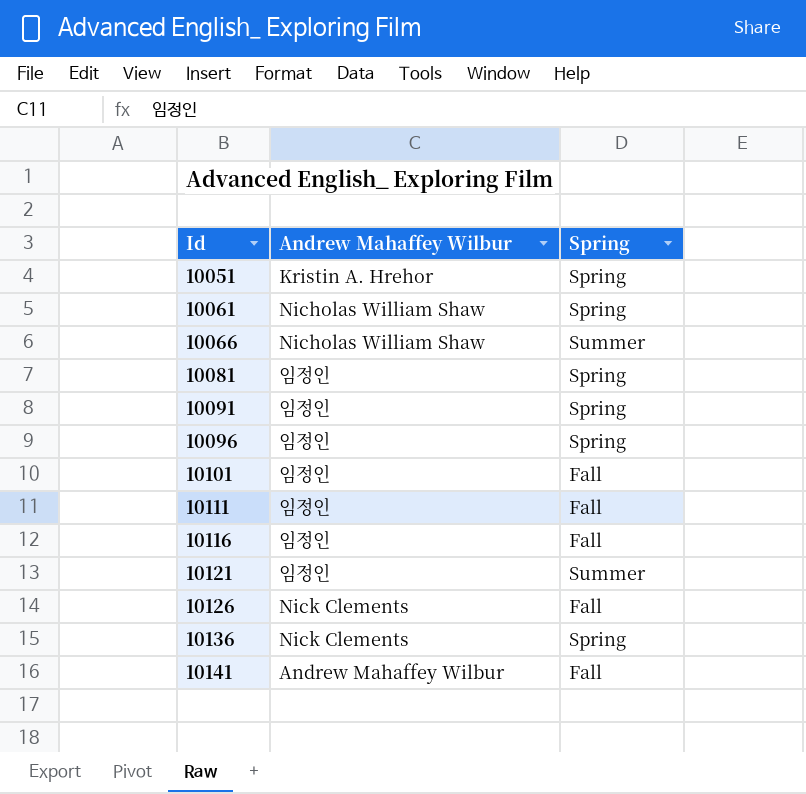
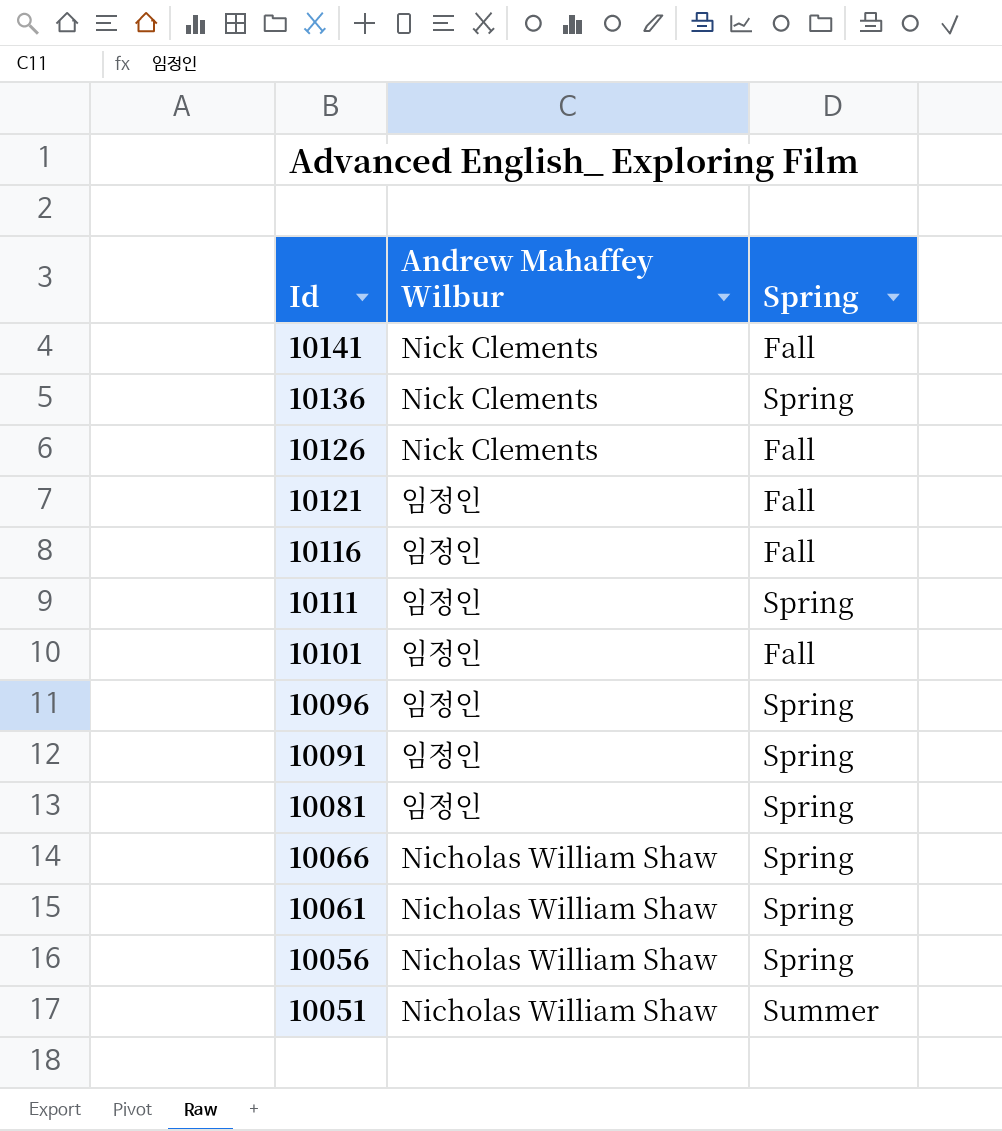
row order: Id ascending -> Id descending
10141 | Andrew Mahaffey Wilbur: Andrew Mahaffey Wilbur -> Nick Clements
10121 | Spring: Summer -> Fall
10111 | Spring: Fall -> Spring
10066 | Spring: Summer -> Spring
row 10056: none -> Nicholas William Shaw | Spring
10051 | Andrew Mahaffey Wilbur: Kristin A. Hrehor -> Nicholas William Shaw
10051 | Spring: Spring -> Summer

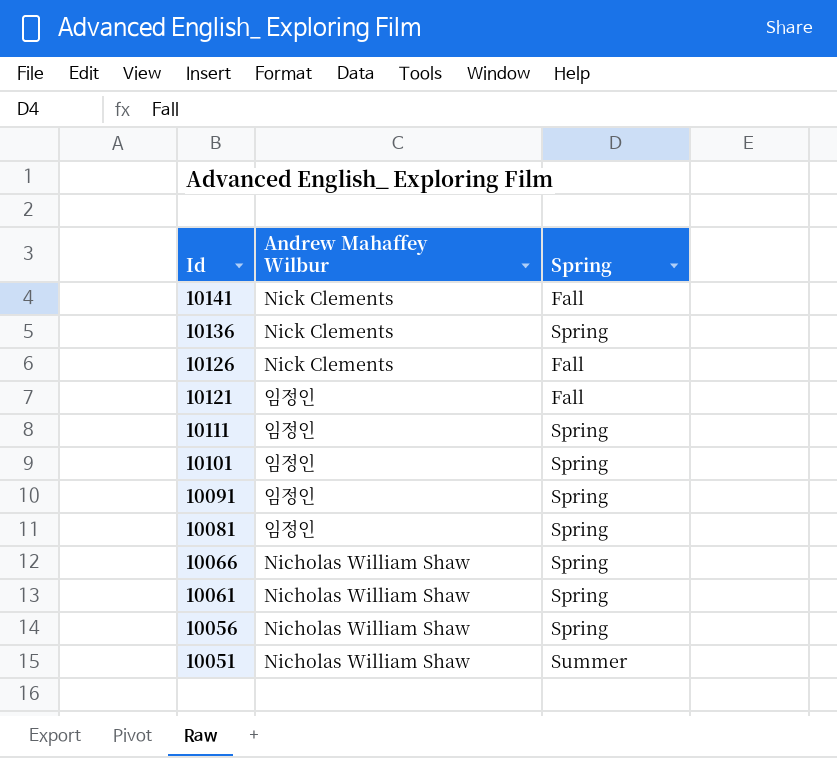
row 10116: 임정인 | Fall -> none
row 10096: 임정인 | Spring -> none
10101 | Spring: Fall -> Spring

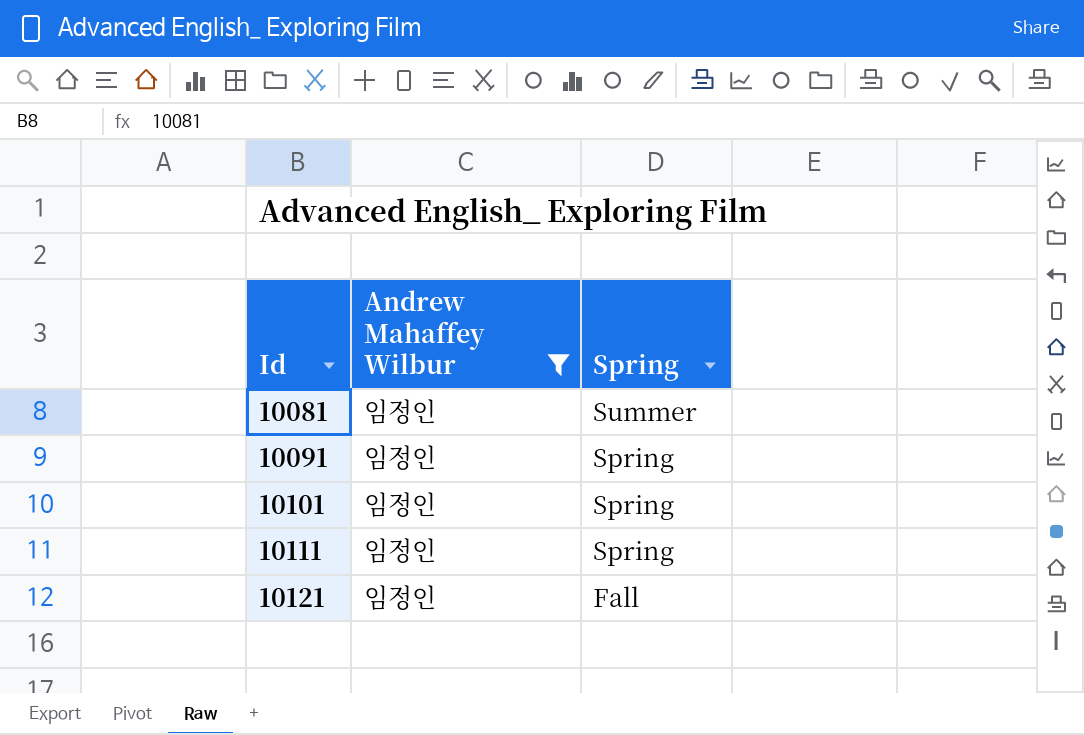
filter: none -> Andrew Mahaffey Wilbur = 임정인
row order: Id descending -> Id ascending
10081 | Spring: Spring -> Summer

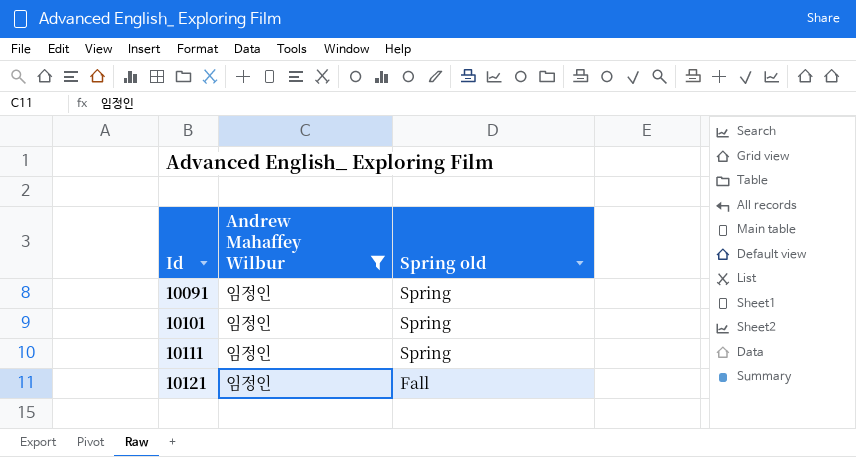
column name: Spring -> Spring old
row 10081: 임정인 | Summer -> none

